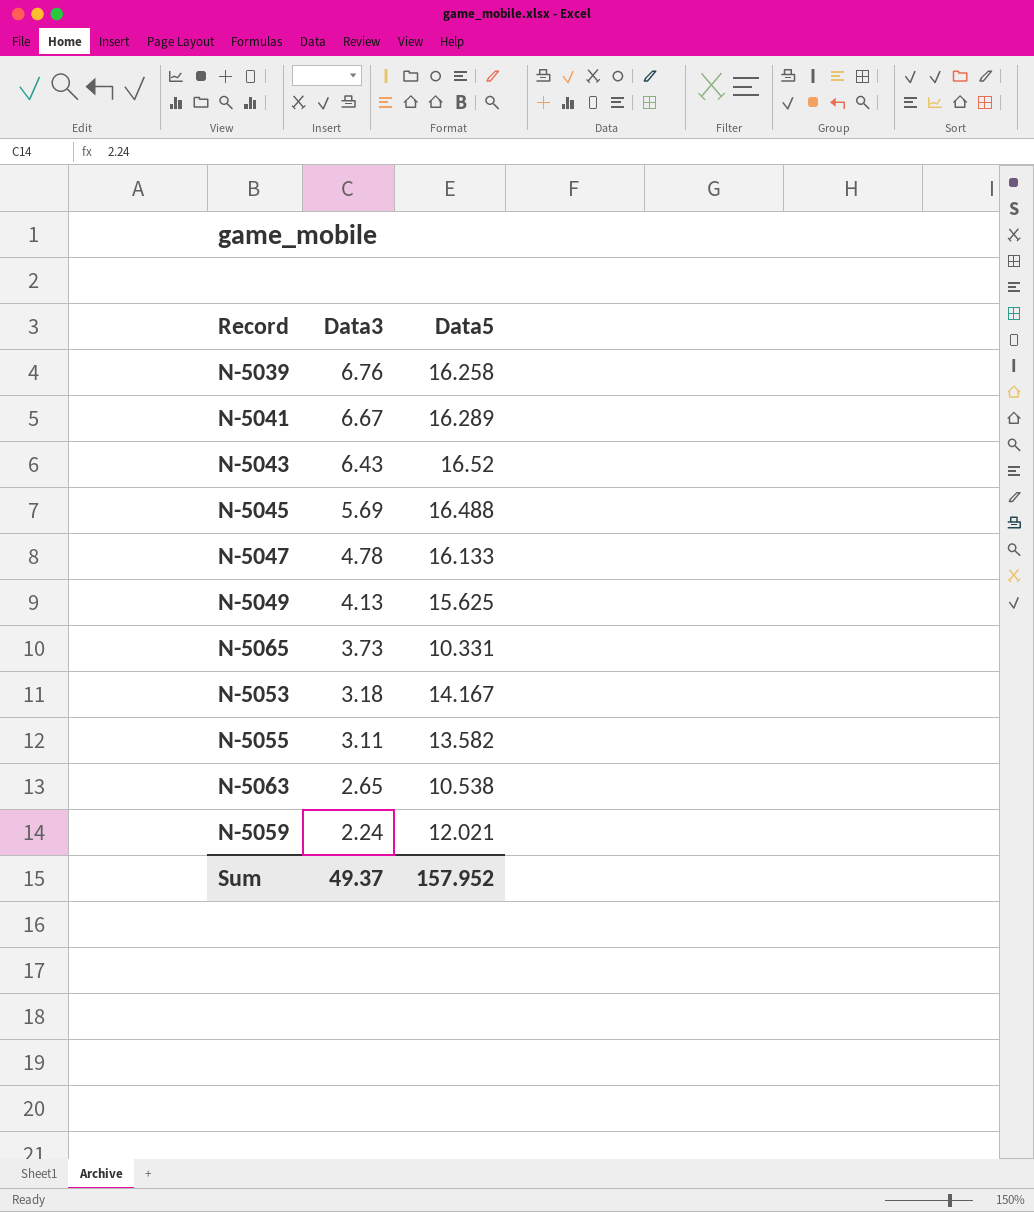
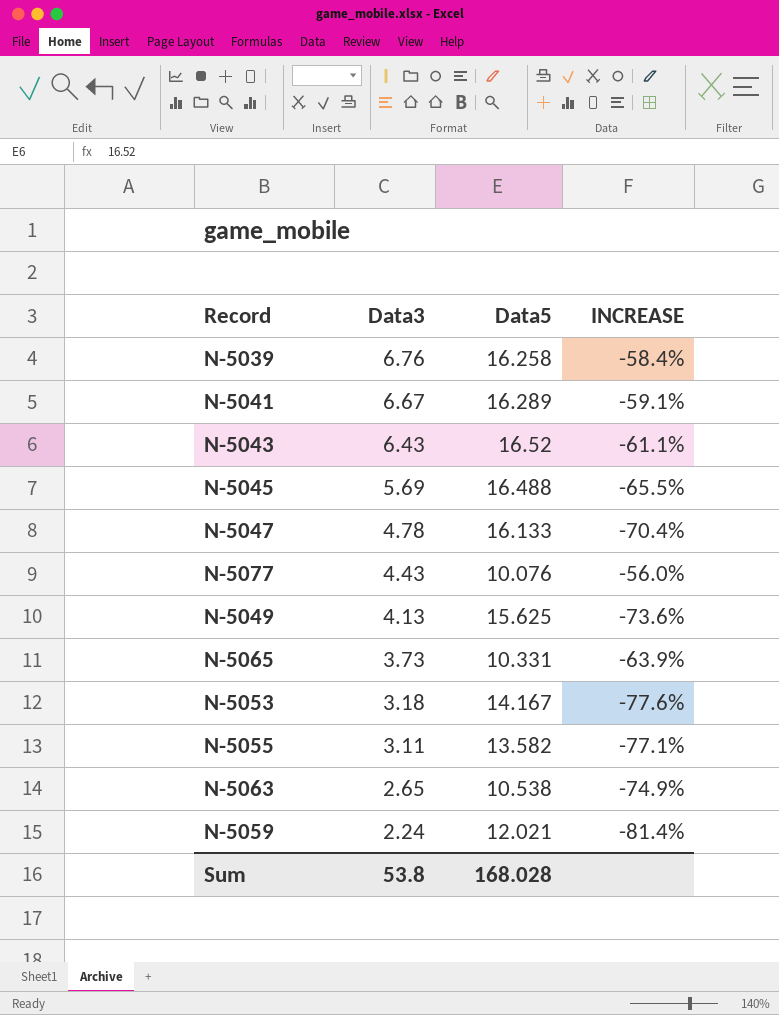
column INCREASE | formula: none -> ([Data3] - [Data5]) / [Data5]
row N-5077: none -> 4.43 | 10.076 | -56.0%
Sum | Data3: 49.37 -> 53.8
Sum | Data5: 157.952 -> 168.028

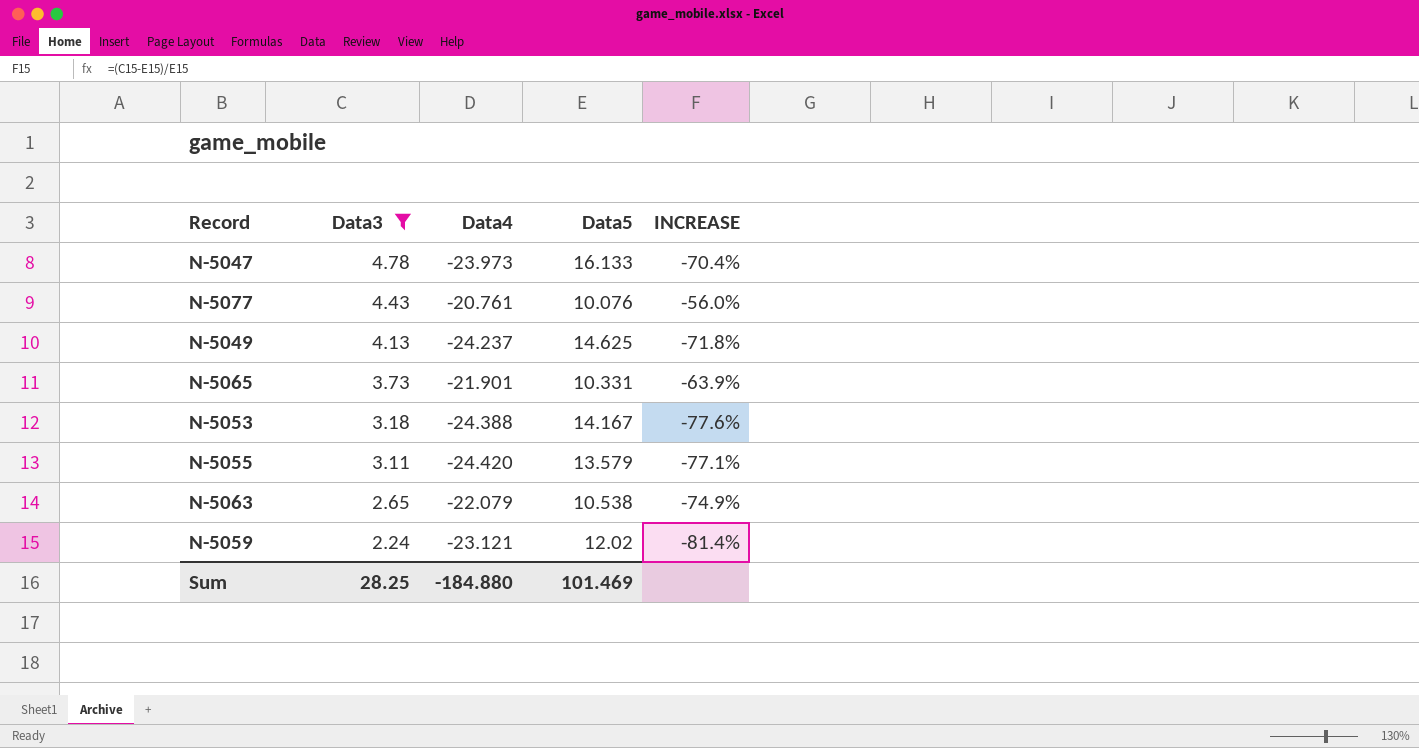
filter: none -> Data3 <= 4.78
column Data4 | position: none -> 3
N-5049 | Data5: 15.625 -> 14.625
N-5049 | INCREASE: -73.6% -> -71.8%
N-5055 | Data5: 13.582 -> 13.579
N-5059 | Data5: 12.021 -> 12.02
Sum | Data3: 53.8 -> 28.25
Sum | Data5: 168.028 -> 101.469

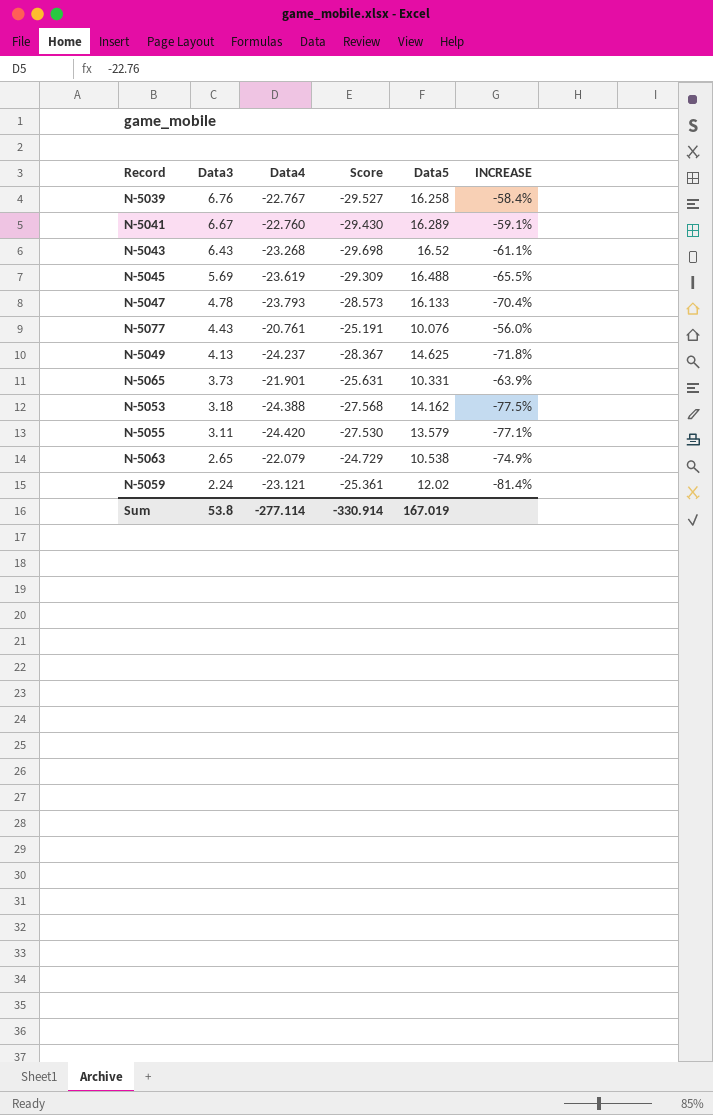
filter: Data3 <= 4.78 -> none
column Score | formula: none -> [Data4] - [Data3]
N-5047 | Data4: -23.973 -> -23.793
N-5053 | Data5: 14.167 -> 14.162
N-5053 | INCREASE: -77.6% -> -77.5%
Sum | Data3: 28.25 -> 53.8
Sum | Data4: -184.880 -> -277.114
Sum | Data5: 101.469 -> 167.019

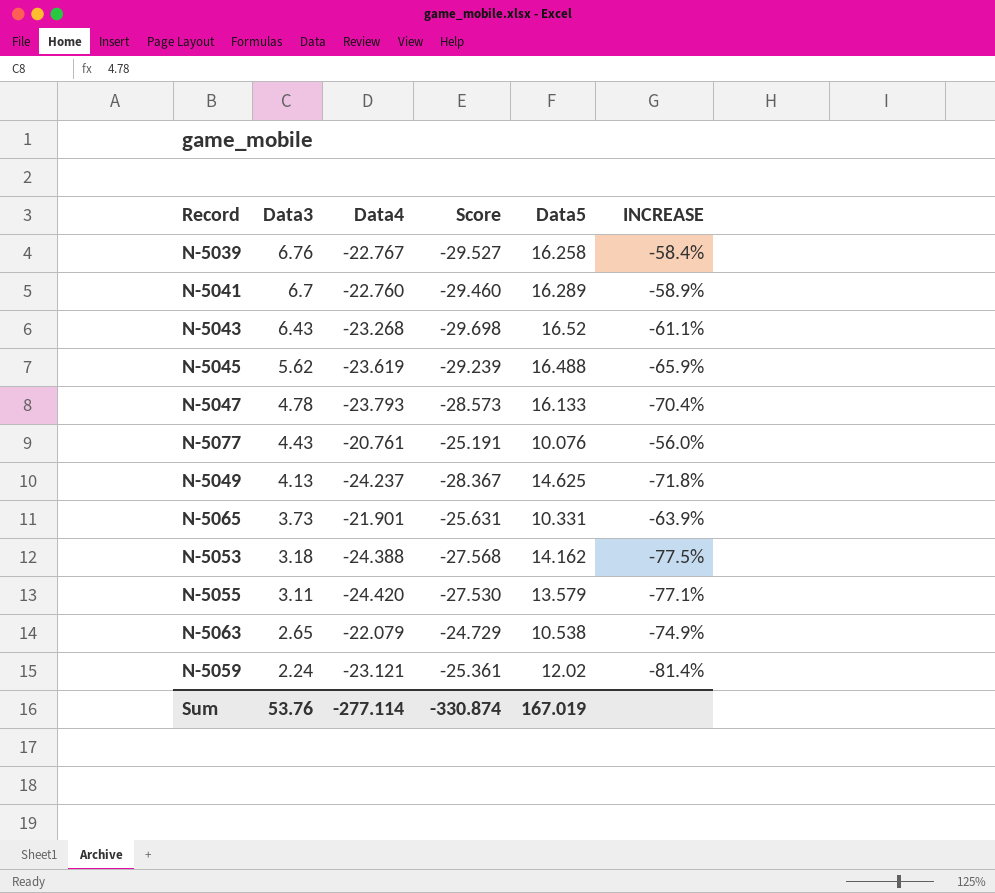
N-5041 | Data3: 6.67 -> 6.7
N-5041 | Score: -29.430 -> -29.460
N-5041 | INCREASE: -59.1% -> -58.9%
N-5045 | Data3: 5.69 -> 5.62
N-5045 | Score: -29.309 -> -29.239
N-5045 | INCREASE: -65.5% -> -65.9%
Sum | Data3: 53.8 -> 53.76
Sum | Score: -330.914 -> -330.874

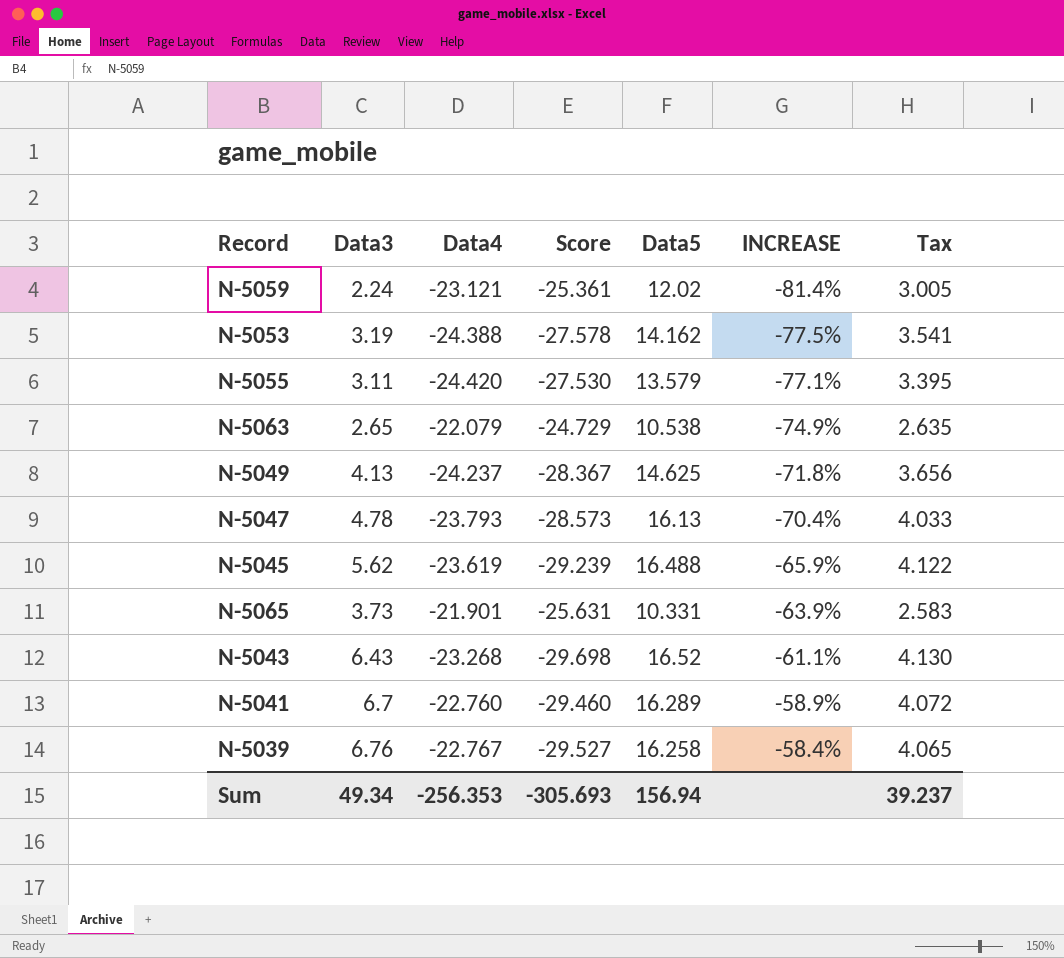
row order: Data3 descending -> INCREASE ascending
column Tax | formula: none -> [Data5] * 0.25
row N-5077: 4.43 | -20.761 | -25.191 | 10.076 | -56.0% -> none
N-5053 | Data3: 3.18 -> 3.19
N-5053 | Score: -27.568 -> -27.578
N-5047 | Data5: 16.133 -> 16.13
Sum | Data3: 53.76 -> 49.34
Sum | Data4: -277.114 -> -256.353
Sum | Score: -330.874 -> -305.693
Sum | Data5: 167.019 -> 156.94

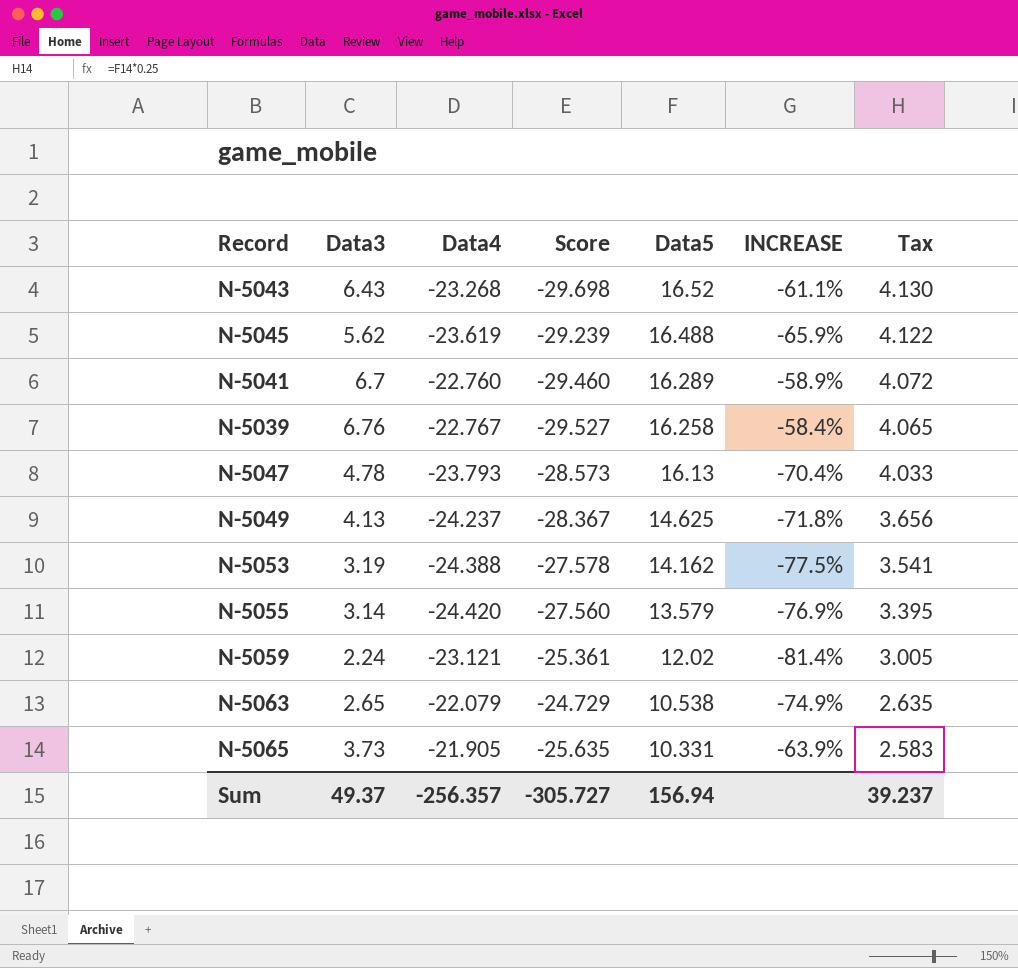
row order: INCREASE ascending -> Data5 descending
N-5055 | Data3: 3.11 -> 3.14
N-5055 | Score: -27.530 -> -27.560
N-5055 | INCREASE: -77.1% -> -76.9%
N-5065 | Data4: -21.901 -> -21.905
N-5065 | Score: -25.631 -> -25.635
Sum | Data3: 49.34 -> 49.37
Sum | Data4: -256.353 -> -256.357
Sum | Score: -305.693 -> -305.727

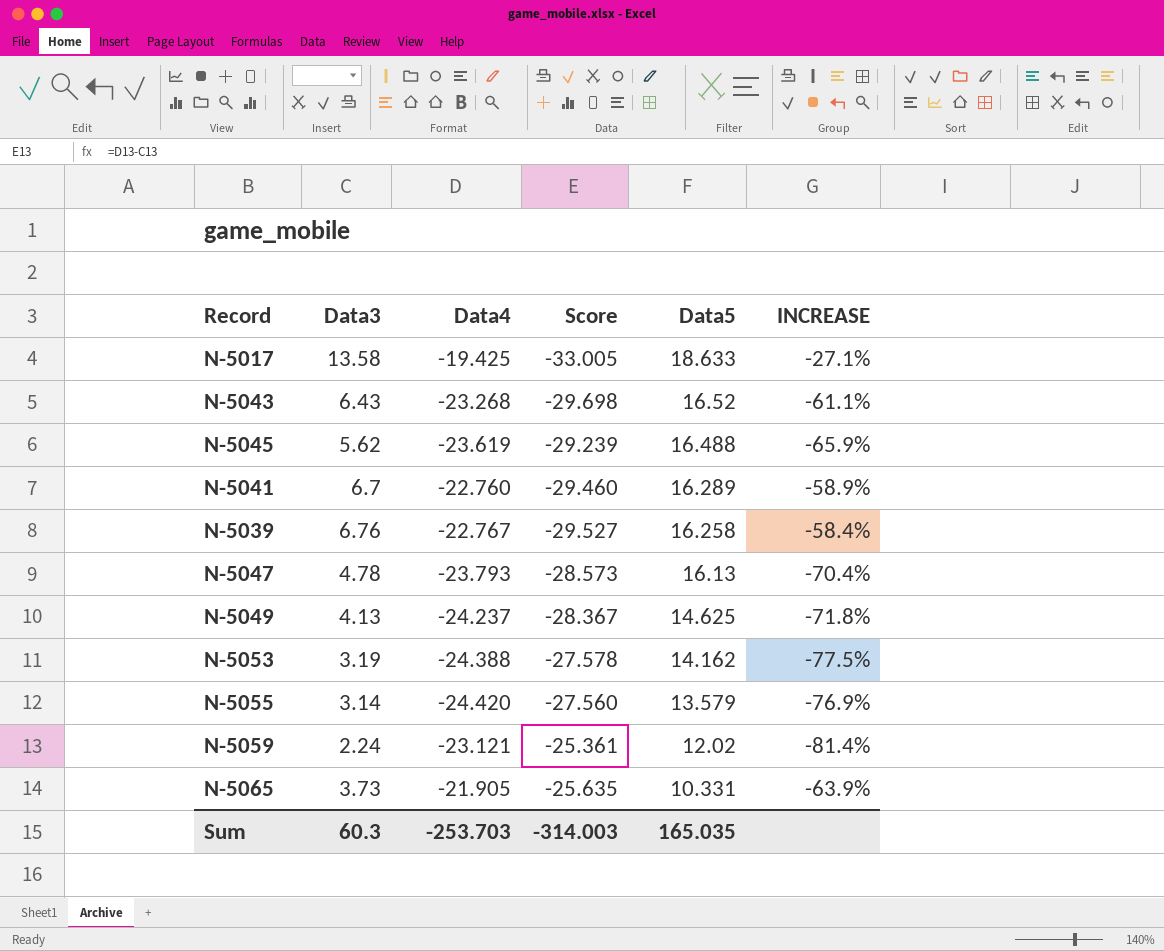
column Tax | formula: [Data5] * 0.25 -> none
row N-5063: 2.65 | -22.079 | -24.729 | 10.538 | -74.9% | 2.635 -> none
row N-5017: none -> 13.58 | -19.425 | -33.005 | 18.633 | -27.1%
Sum | Data3: 49.37 -> 60.3
Sum | Data4: -256.357 -> -253.703
Sum | Score: -305.727 -> -314.003
Sum | Data5: 156.94 -> 165.035

